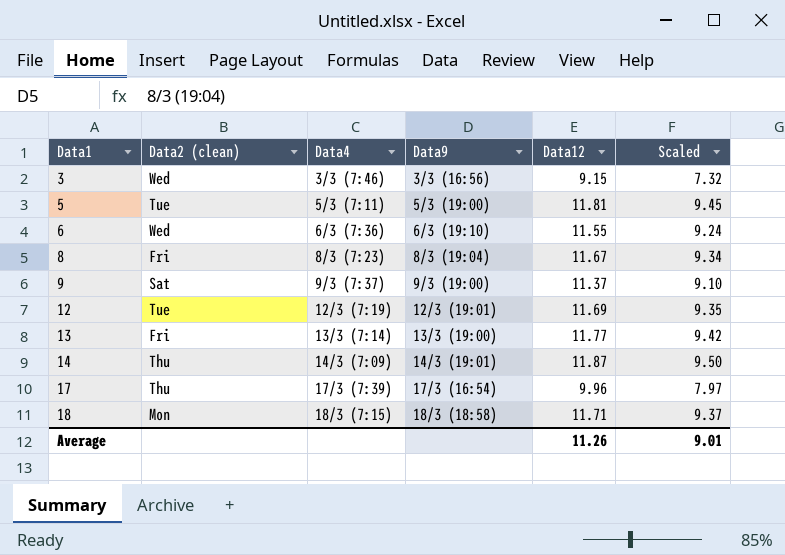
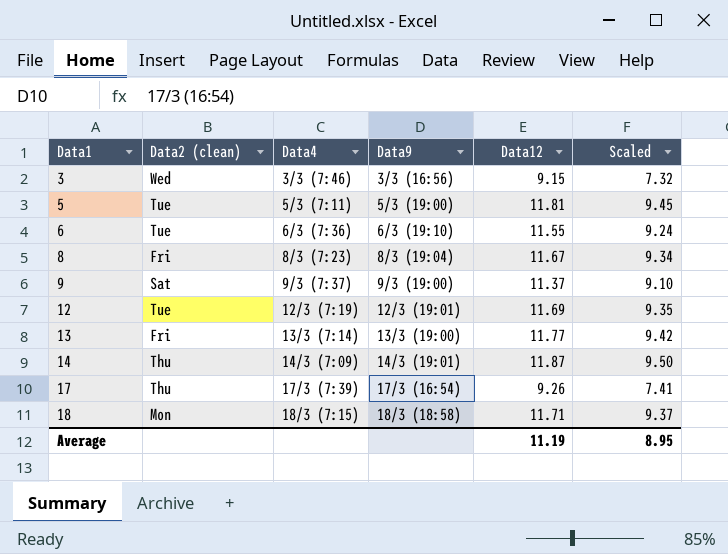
6 | Data2 (clean): Wed -> Tue
17 | Data12: 9.96 -> 9.26
17 | Scaled: 7.97 -> 7.41
Average | Data12: 11.26 -> 11.19
Average | Scaled: 9.01 -> 8.95

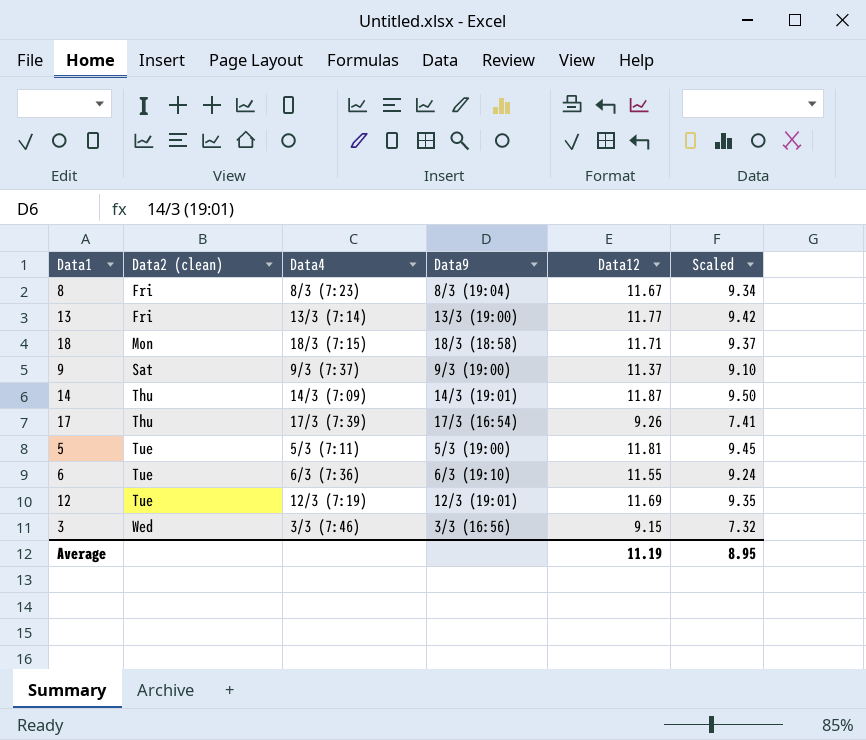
row order: Data1 ascending -> Data2 (clean) ascending

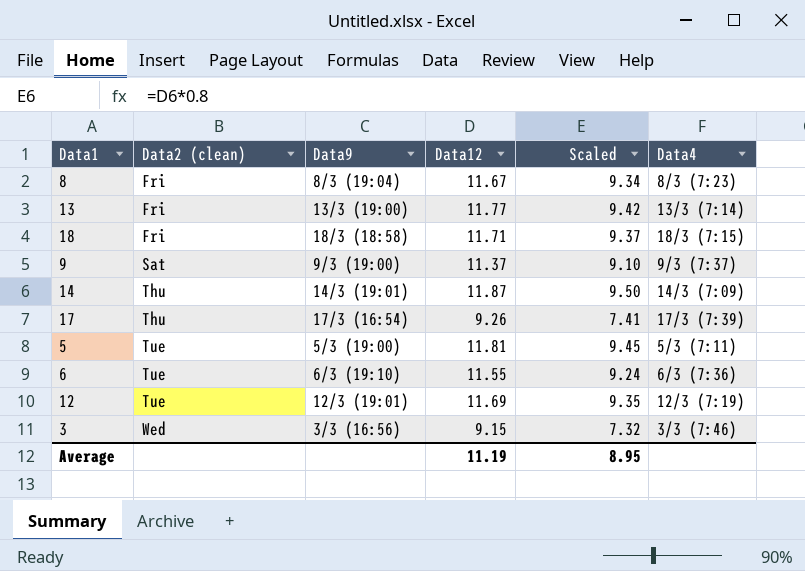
column Data4 | position: 3 -> 6
18 | Data2 (clean): Mon -> Fri

